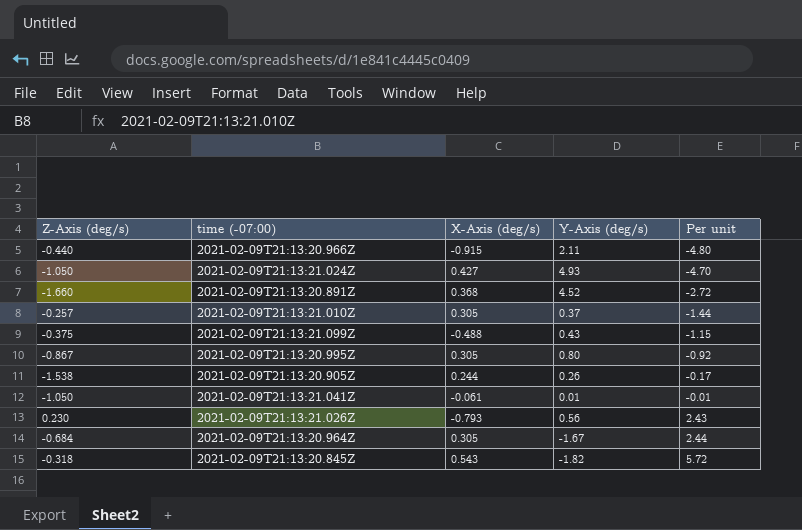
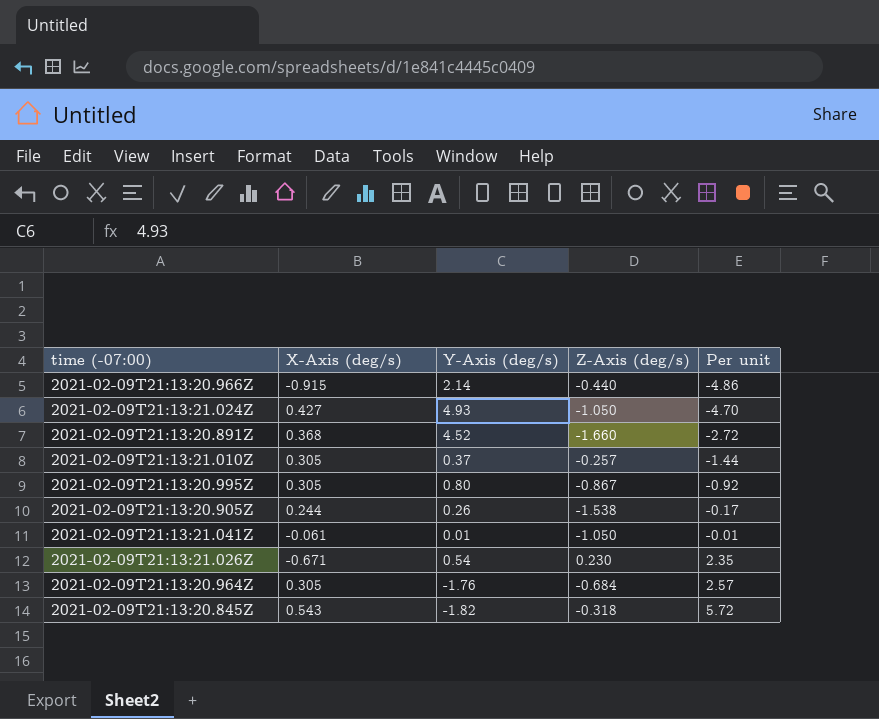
column Z-Axis (deg/s) | position: 1 -> 4
row 2021-02-09T21:13:21.099Z: -0.375 | -0.488 | 0.43 | -1.15 -> none
2021-02-09T21:13:20.966Z | Y-Axis (deg/s): 2.11 -> 2.14
2021-02-09T21:13:20.966Z | Per unit: -4.80 -> -4.86
2021-02-09T21:13:21.026Z | X-Axis (deg/s): -0.793 -> -0.671
2021-02-09T21:13:21.026Z | Y-Axis (deg/s): 0.56 -> 0.54
2021-02-09T21:13:21.026Z | Per unit: 2.43 -> 2.35
2021-02-09T21:13:20.964Z | Y-Axis (deg/s): -1.67 -> -1.76
2021-02-09T21:13:20.964Z | Per unit: 2.44 -> 2.57

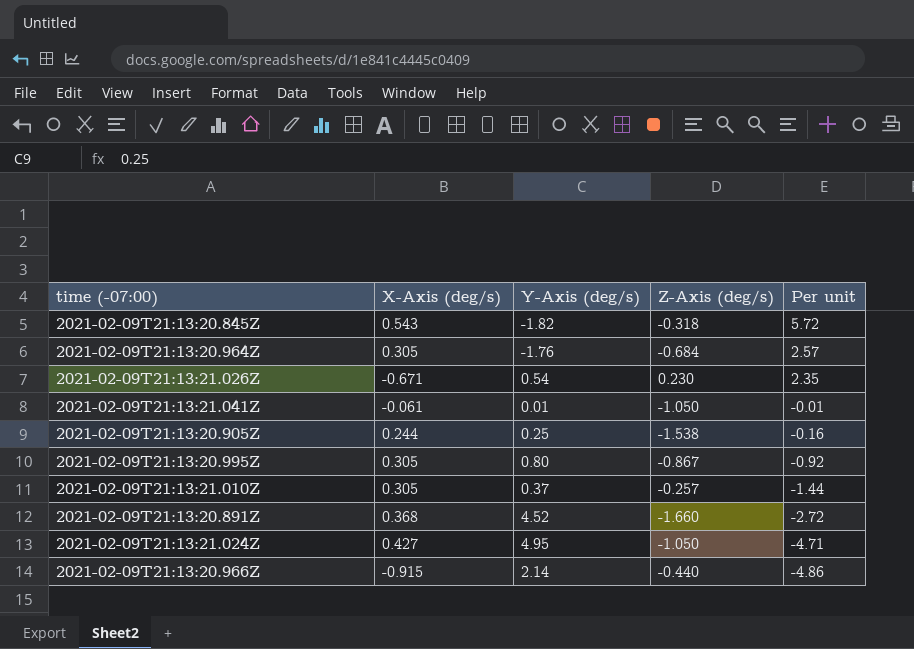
row order: Per unit ascending -> Per unit descending
2021-02-09T21:13:20.905Z | Y-Axis (deg/s): 0.26 -> 0.25
2021-02-09T21:13:20.905Z | Per unit: -0.17 -> -0.16
2021-02-09T21:13:21.024Z | Y-Axis (deg/s): 4.93 -> 4.95
2021-02-09T21:13:21.024Z | Per unit: -4.70 -> -4.71

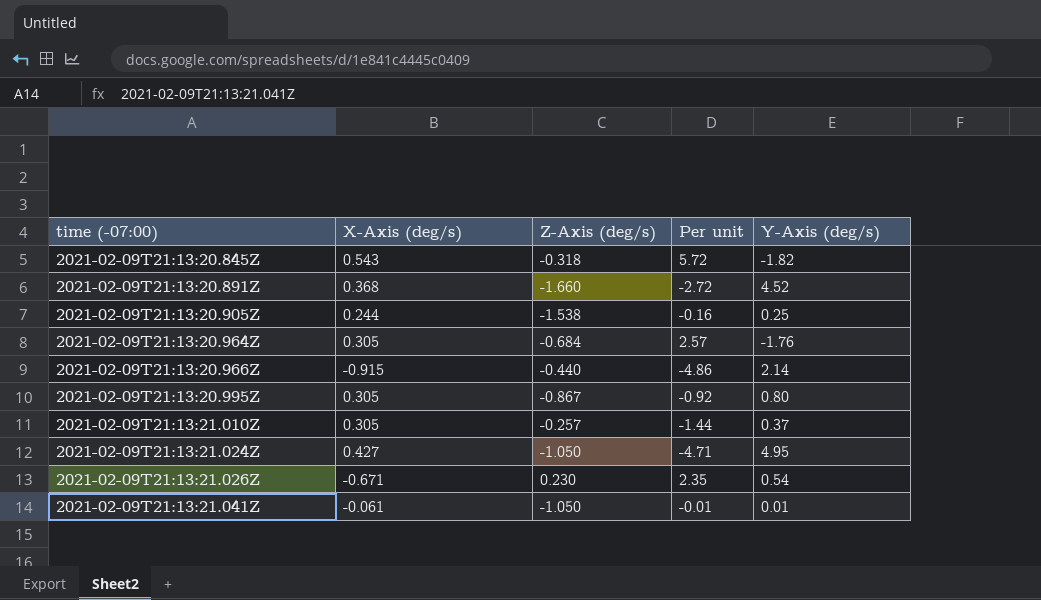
row order: Per unit descending -> time (-07:00) ascending
column Y-Axis (deg/s) | position: 3 -> 5

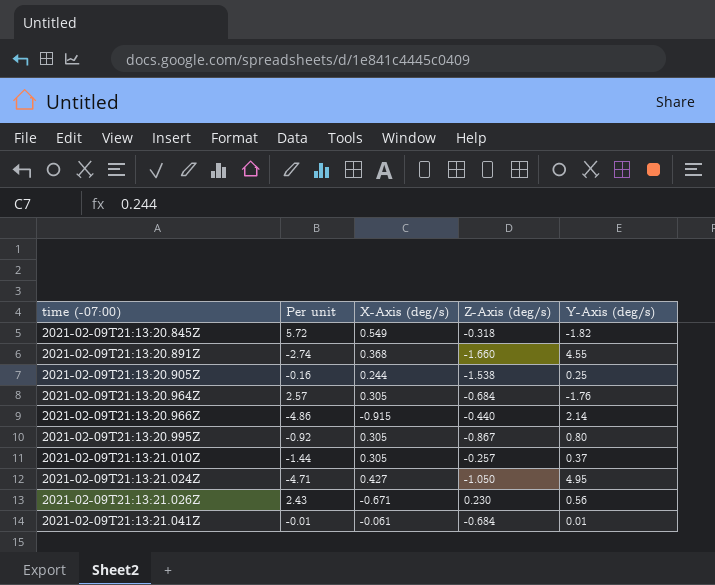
column Per unit | position: 4 -> 2
2021-02-09T21:13:20.845Z | X-Axis (deg/s): 0.543 -> 0.549
2021-02-09T21:13:20.891Z | Per unit: -2.72 -> -2.74
2021-02-09T21:13:20.891Z | Y-Axis (deg/s): 4.52 -> 4.55
2021-02-09T21:13:21.026Z | Per unit: 2.35 -> 2.43
2021-02-09T21:13:21.026Z | Y-Axis (deg/s): 0.54 -> 0.56
2021-02-09T21:13:21.041Z | Z-Axis (deg/s): -1.050 -> -0.684

